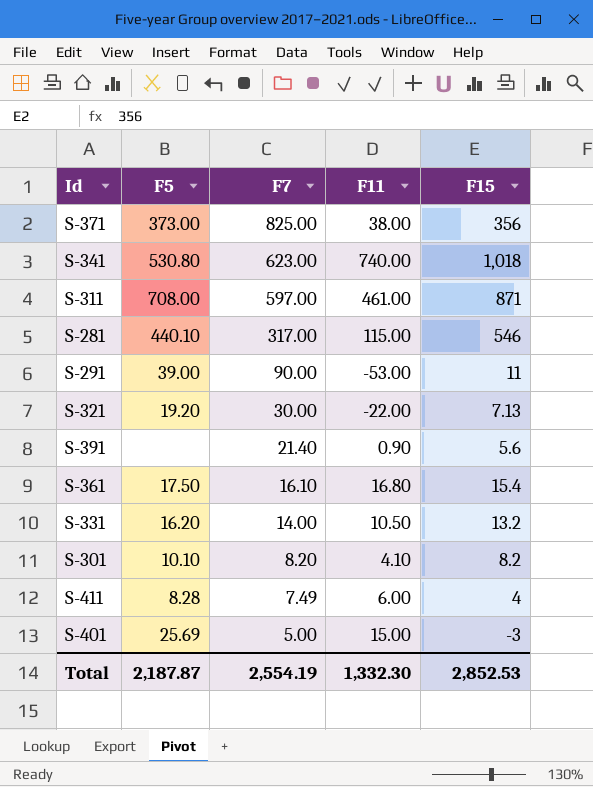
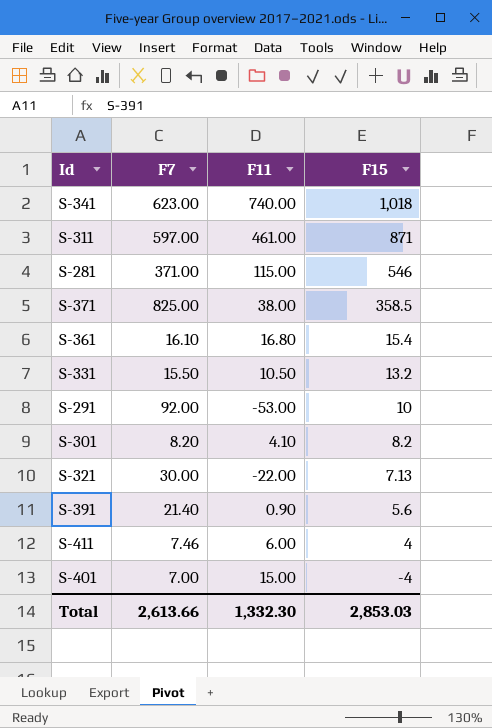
row order: F7 descending -> F15 descending
column F5 | position: 2 -> none
S-281 | F7: 317.00 -> 371.00
S-371 | F15: 356 -> 358.5
S-331 | F7: 14.00 -> 15.50
S-291 | F7: 90.00 -> 92.00
S-291 | F15: 11 -> 10
S-411 | F7: 7.49 -> 7.46
S-401 | F7: 5.00 -> 7.00
S-401 | F15: -3 -> -4
Total | F7: 2,554.19 -> 2,613.66
Total | F15: 2,852.53 -> 2,853.03

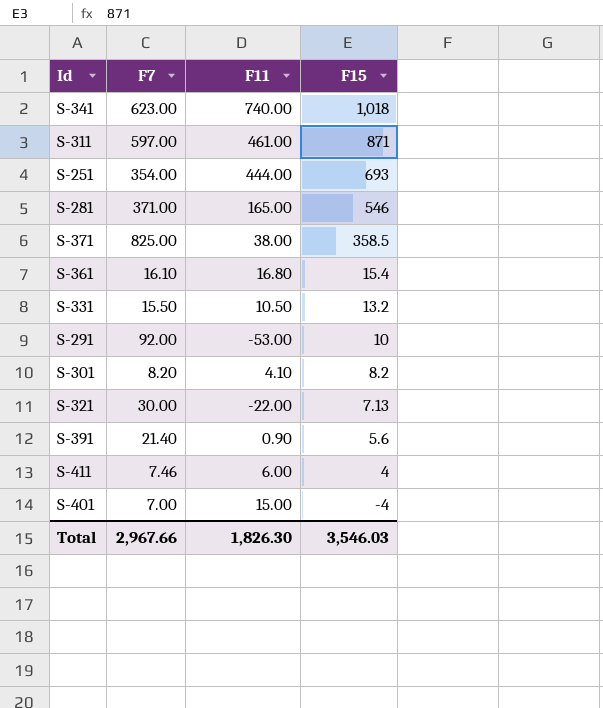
row S-251: none -> 354.00 | 444.00 | 693
S-281 | F11: 115.00 -> 165.00
Total | F7: 2,613.66 -> 2,967.66
Total | F11: 1,332.30 -> 1,826.30
Total | F15: 2,853.03 -> 3,546.03

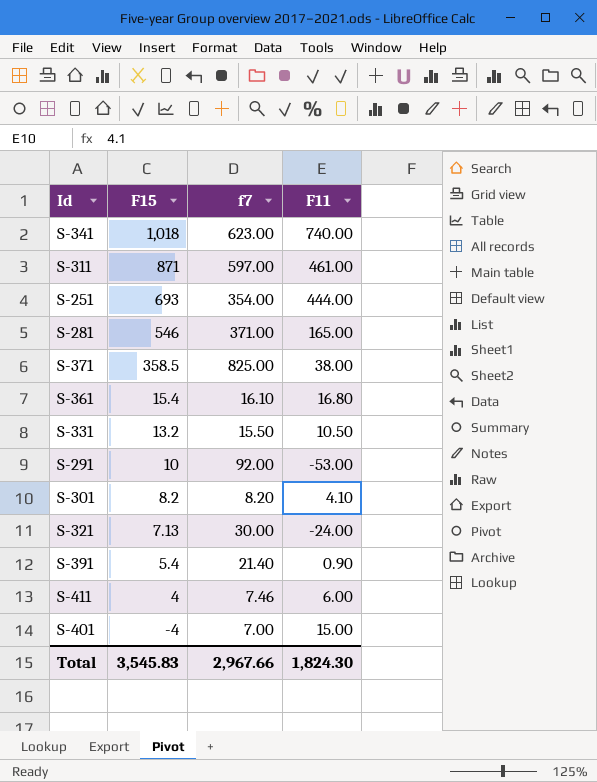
column F15 | position: 4 -> 2
column name: F7 -> f7
S-321 | F11: -22.00 -> -24.00
S-391 | F15: 5.6 -> 5.4
Total | F15: 3,546.03 -> 3,545.83
Total | F11: 1,826.30 -> 1,824.30

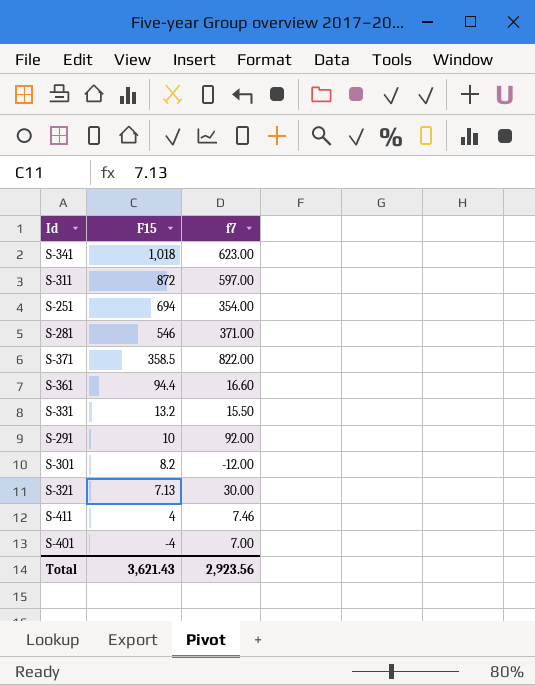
column F11 | position: 4 -> none
row S-391: 5.4 | 21.40 | 0.90 -> none
S-311 | F15: 871 -> 872
S-251 | F15: 693 -> 694
S-371 | f7: 825.00 -> 822.00
S-361 | F15: 15.4 -> 94.4
S-361 | f7: 16.10 -> 16.60
S-301 | f7: 8.20 -> -12.00
Total | F15: 3,545.83 -> 3,621.43
Total | f7: 2,967.66 -> 2,923.56

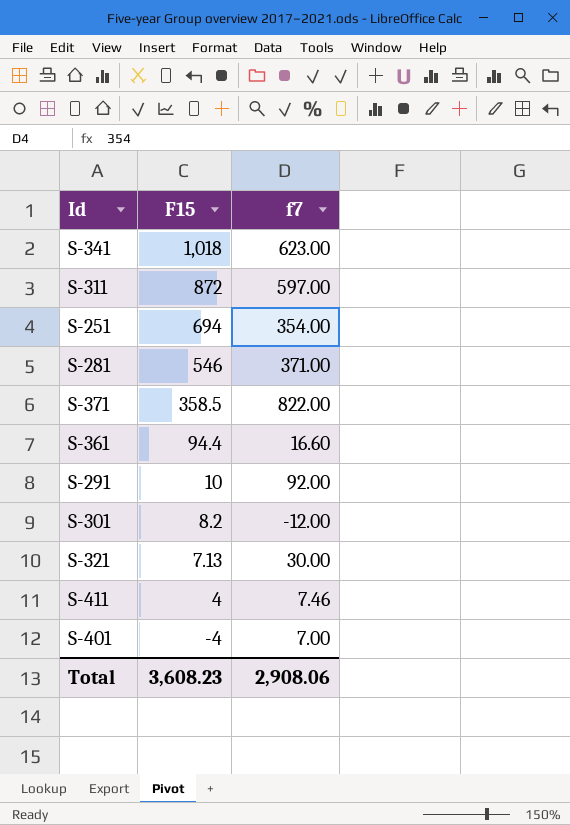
row S-331: 13.2 | 15.50 -> none
Total | F15: 3,621.43 -> 3,608.23
Total | f7: 2,923.56 -> 2,908.06

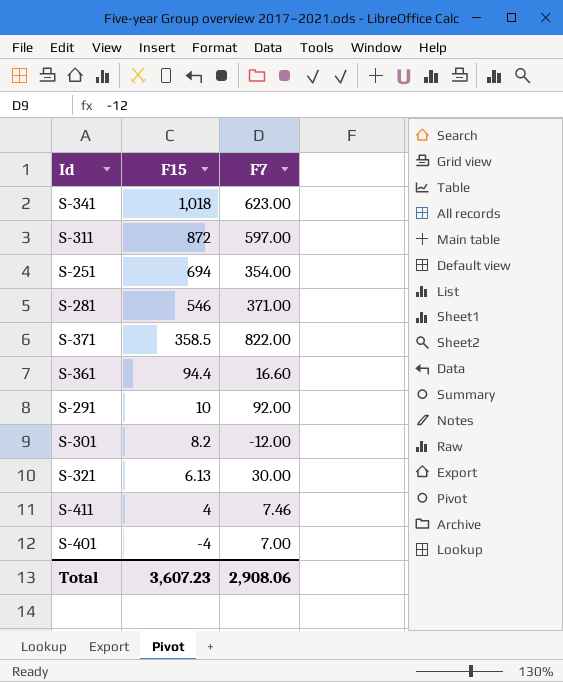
column name: f7 -> F7
S-321 | F15: 7.13 -> 6.13
Total | F15: 3,608.23 -> 3,607.23

